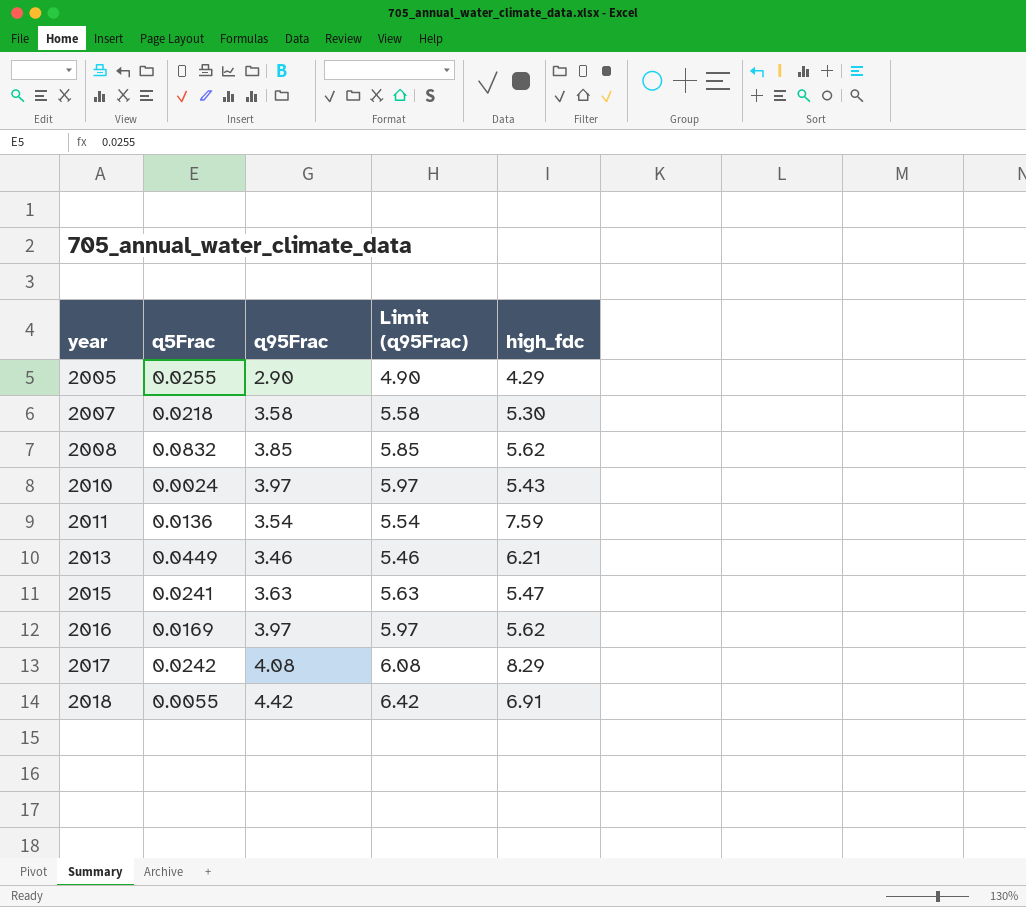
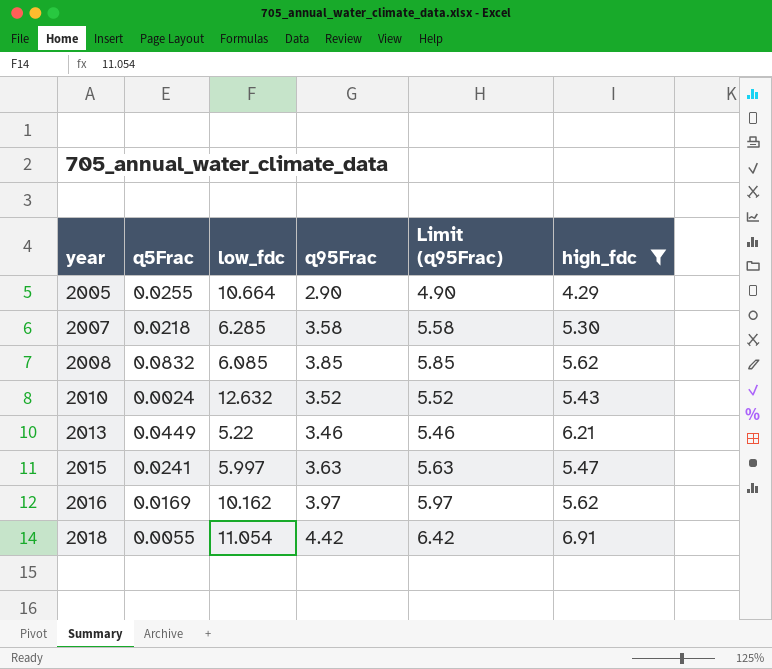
filter: none -> high_fdc <= 6.91
column low_fdc | position: none -> 3
2010 | q95Frac: 3.97 -> 3.52
2010 | Limit (q95Frac): 5.97 -> 5.52

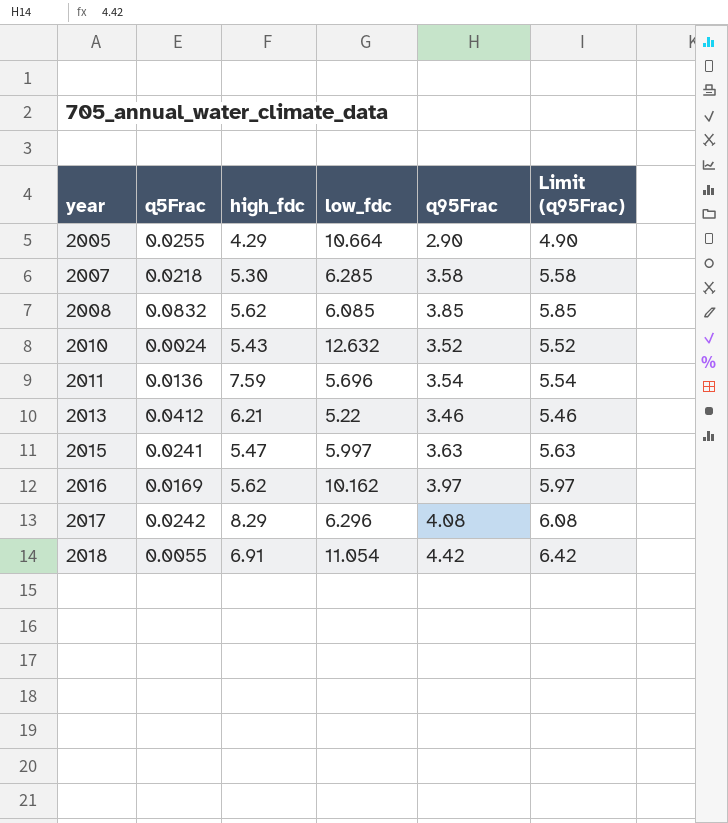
filter: high_fdc <= 6.91 -> none
column high_fdc | position: 6 -> 3
2013 | q5Frac: 0.0449 -> 0.0412

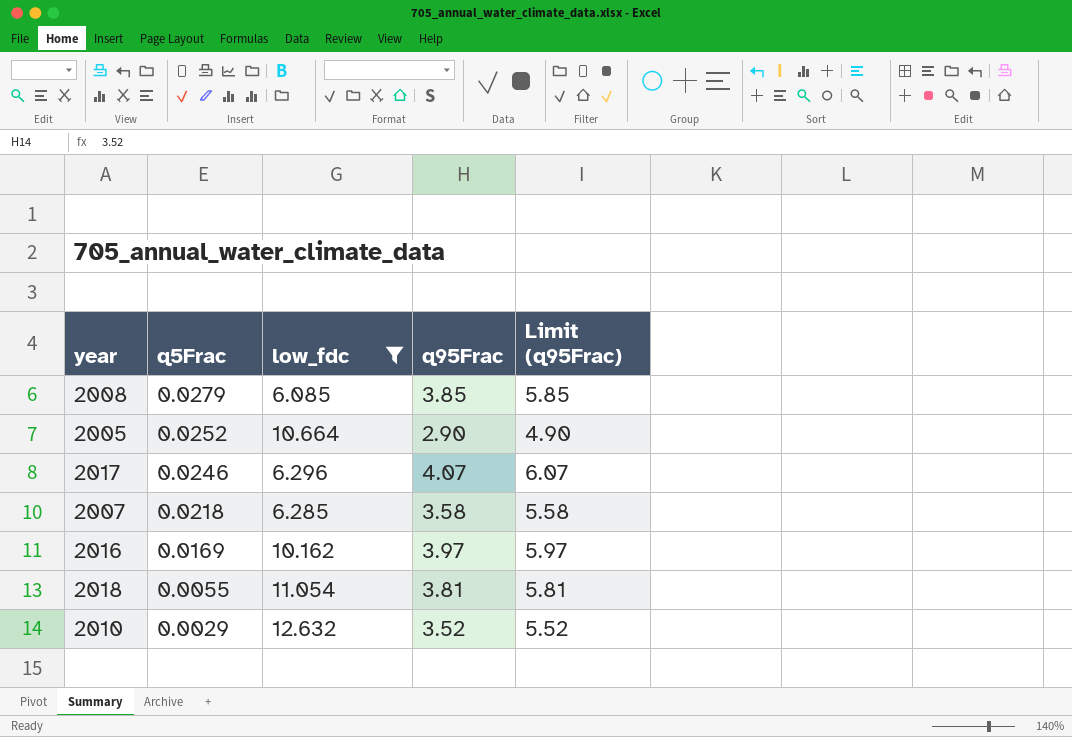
filter: none -> low_fdc >= 6.085
row order: year ascending -> q5Frac descending
column high_fdc | position: 3 -> none
2008 | q5Frac: 0.0832 -> 0.0279
2005 | q5Frac: 0.0255 -> 0.0252
2017 | q5Frac: 0.0242 -> 0.0246
2017 | q95Frac: 4.08 -> 4.07
2017 | Limit (q95Frac): 6.08 -> 6.07
2018 | q95Frac: 4.42 -> 3.81
2018 | Limit (q95Frac): 6.42 -> 5.81
2010 | q5Frac: 0.0024 -> 0.0029

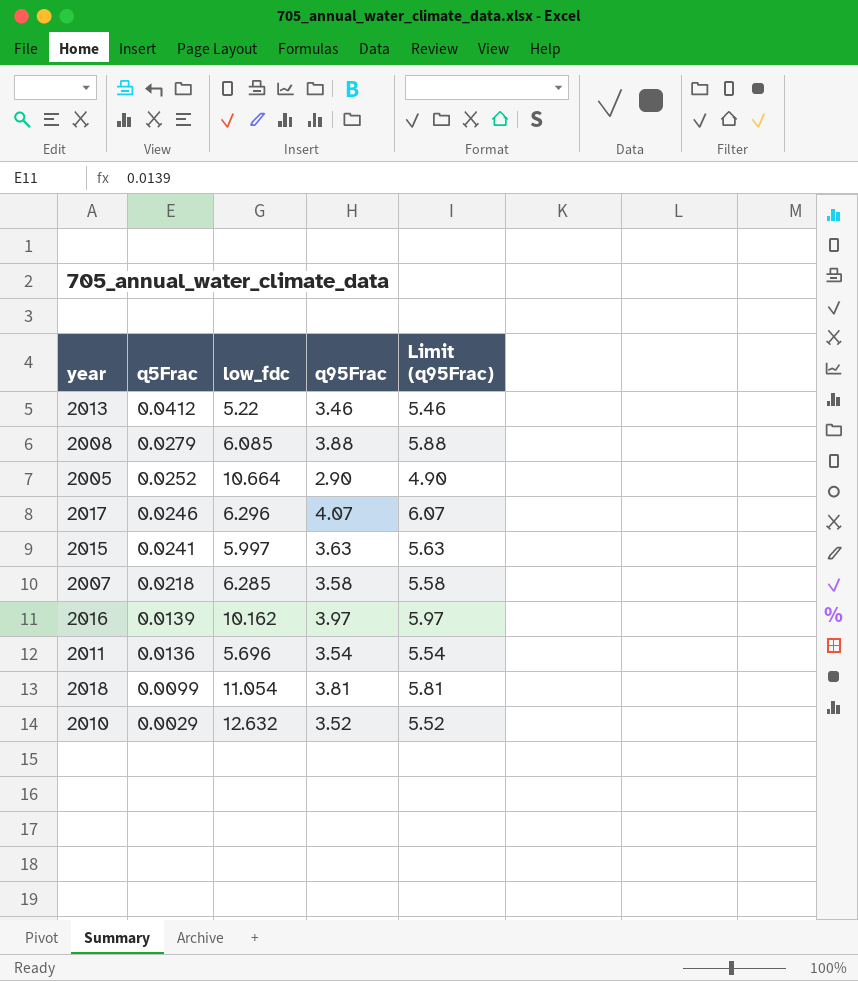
filter: low_fdc >= 6.085 -> none
2008 | q95Frac: 3.85 -> 3.88
2008 | Limit (q95Frac): 5.85 -> 5.88
2016 | q5Frac: 0.0169 -> 0.0139
2018 | q5Frac: 0.0055 -> 0.0099

